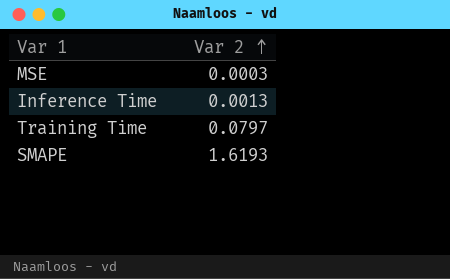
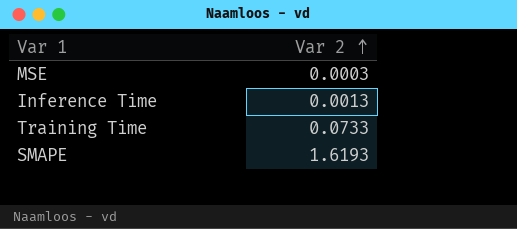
Training Time | Var 2: 0.0797 -> 0.0733

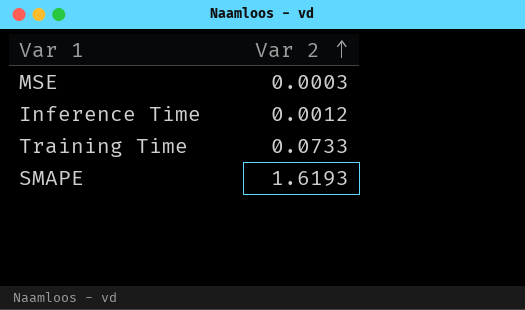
Inference Time | Var 2: 0.0013 -> 0.0012

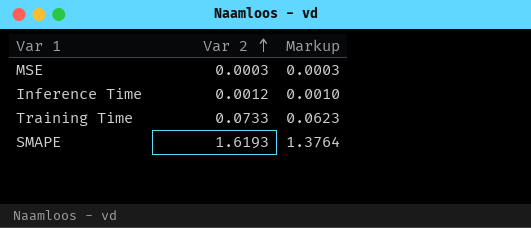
column Markup | formula: none -> [Var 2] * 0.85

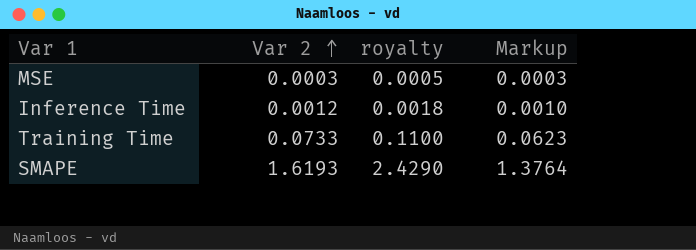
column royalty | formula: none -> [Var 2] * 1.5

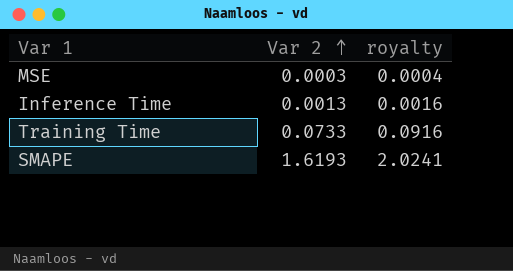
column Markup | formula: [Var 2] * 0.85 -> none
column royalty | formula: [Var 2] * 1.5 -> [Var 2] * 1.25
Inference Time | Var 2: 0.0012 -> 0.0013

